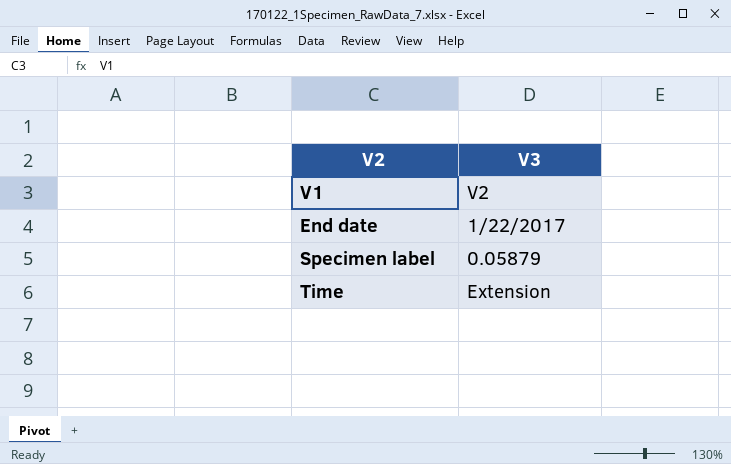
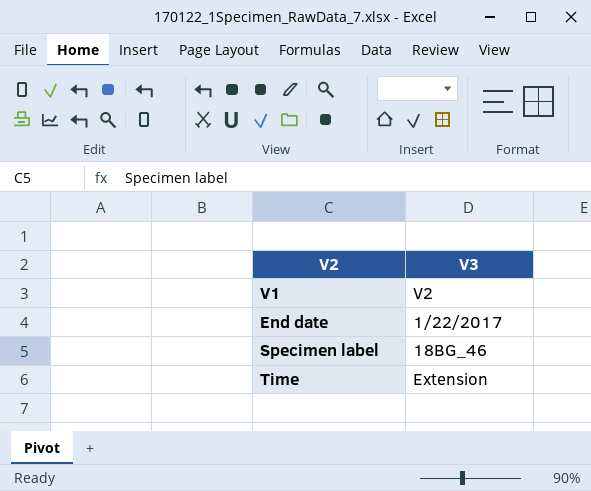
Specimen label | V3: 0.05879 -> 18BG_46

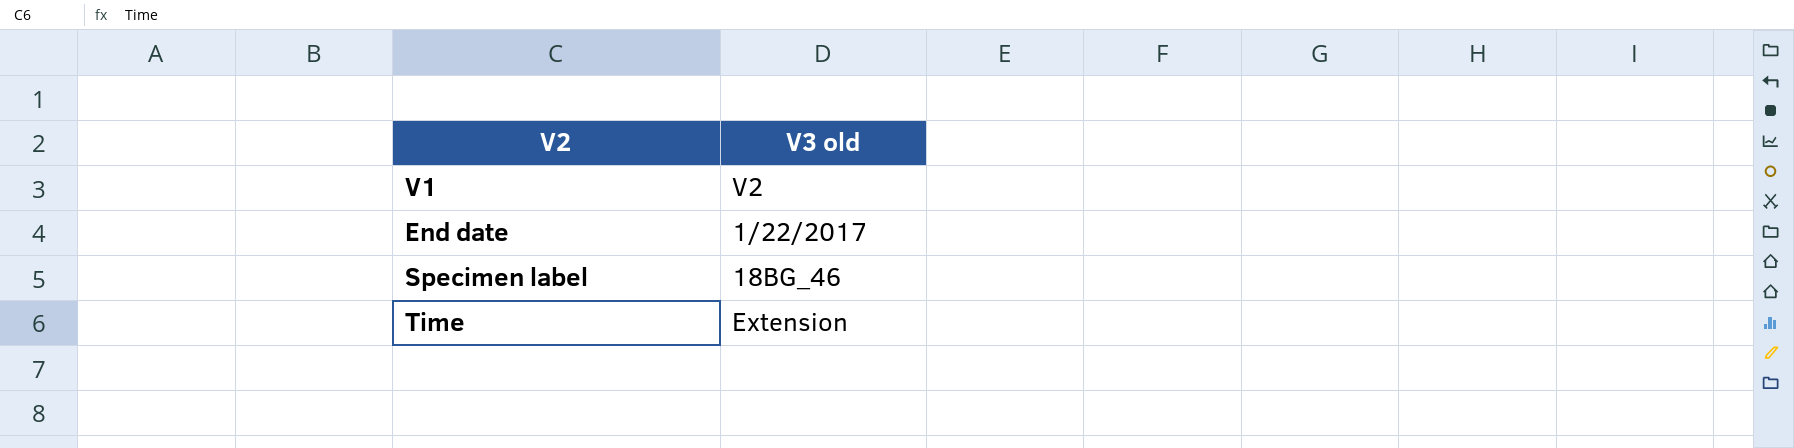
column name: V3 -> V3 old

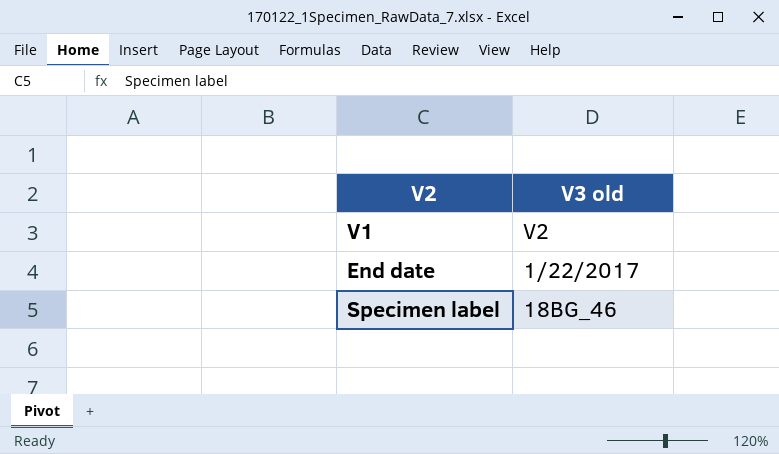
row Time: Extension -> none

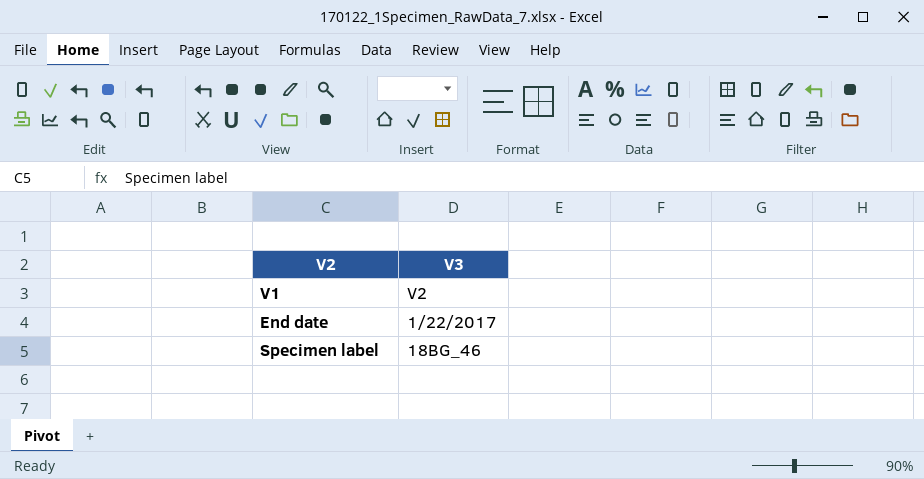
column name: V3 old -> V3

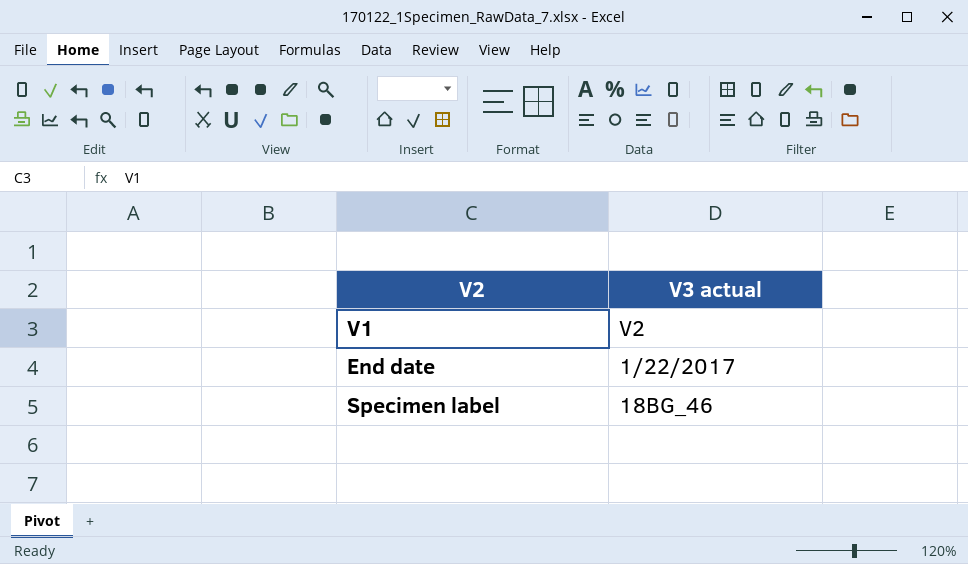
column name: V3 -> V3 actual

